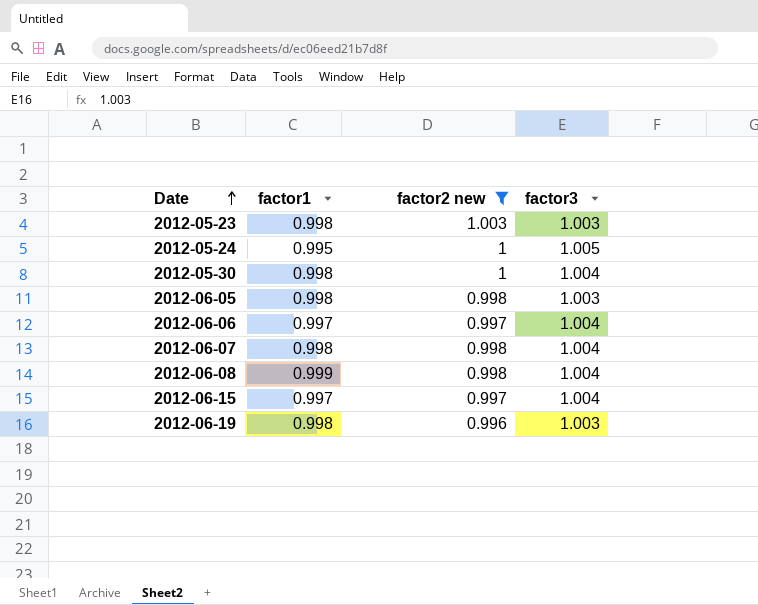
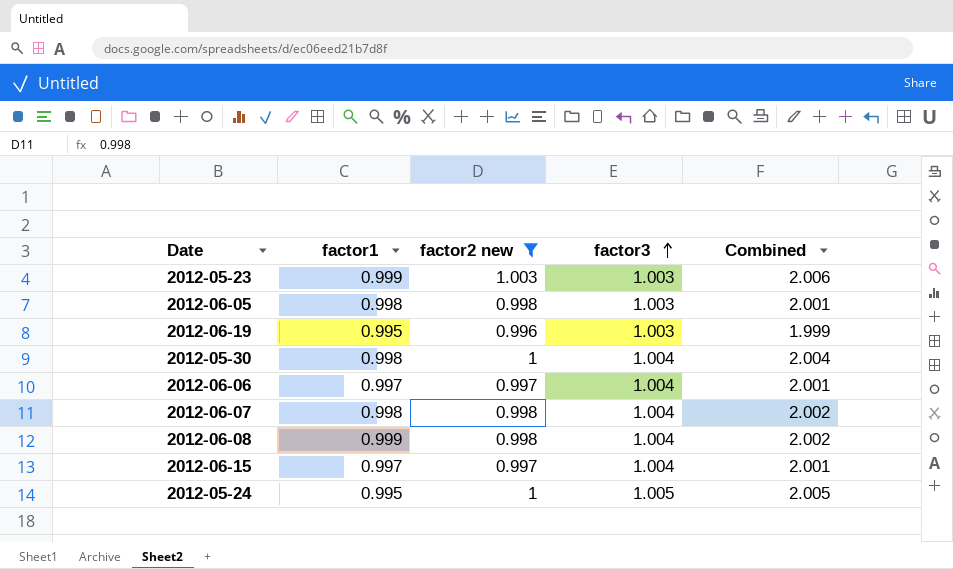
row order: Date ascending -> factor3 ascending
column Combined | formula: none -> [factor2 new] + [factor3]
2012-05-23 | factor1: 0.998 -> 0.999
2012-06-19 | factor1: 0.998 -> 0.995

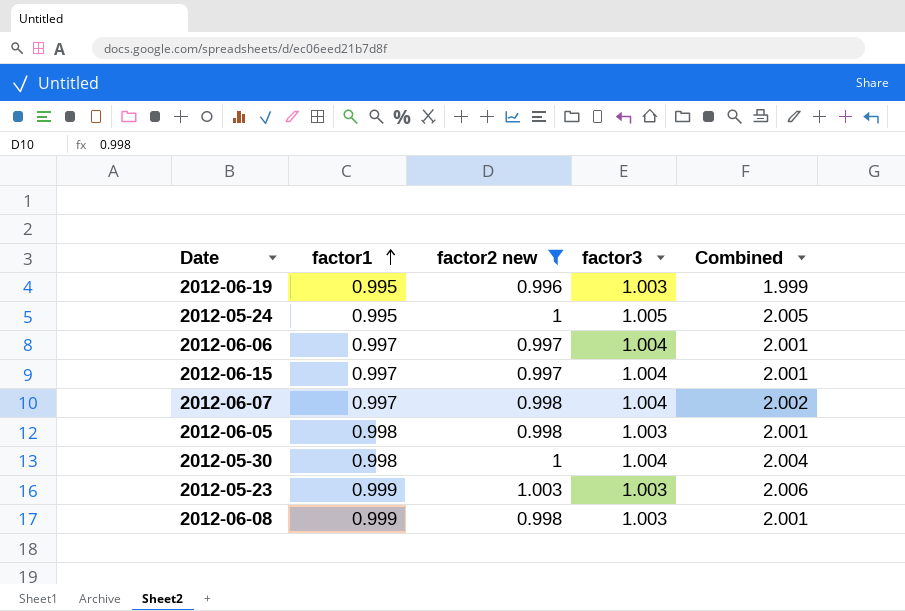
row order: factor3 ascending -> factor1 ascending
2012-06-07 | factor1: 0.998 -> 0.997
2012-06-08 | factor3: 1.004 -> 1.003
2012-06-08 | Combined: 2.002 -> 2.001

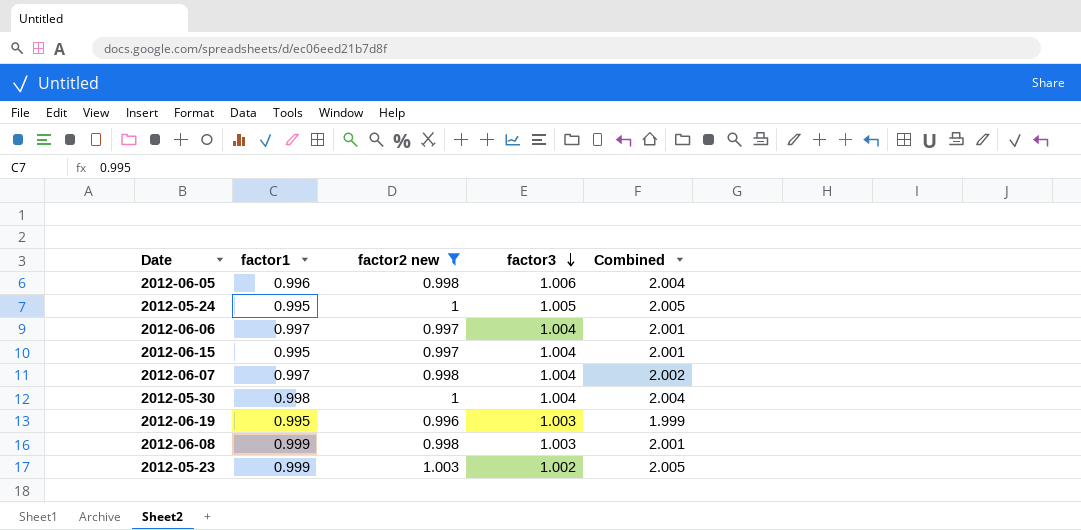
row order: factor1 ascending -> factor3 descending
2012-06-05 | factor1: 0.998 -> 0.996
2012-06-05 | factor3: 1.003 -> 1.006
2012-06-05 | Combined: 2.001 -> 2.004
2012-06-15 | factor1: 0.997 -> 0.995
2012-05-23 | factor3: 1.003 -> 1.002
2012-05-23 | Combined: 2.006 -> 2.005

